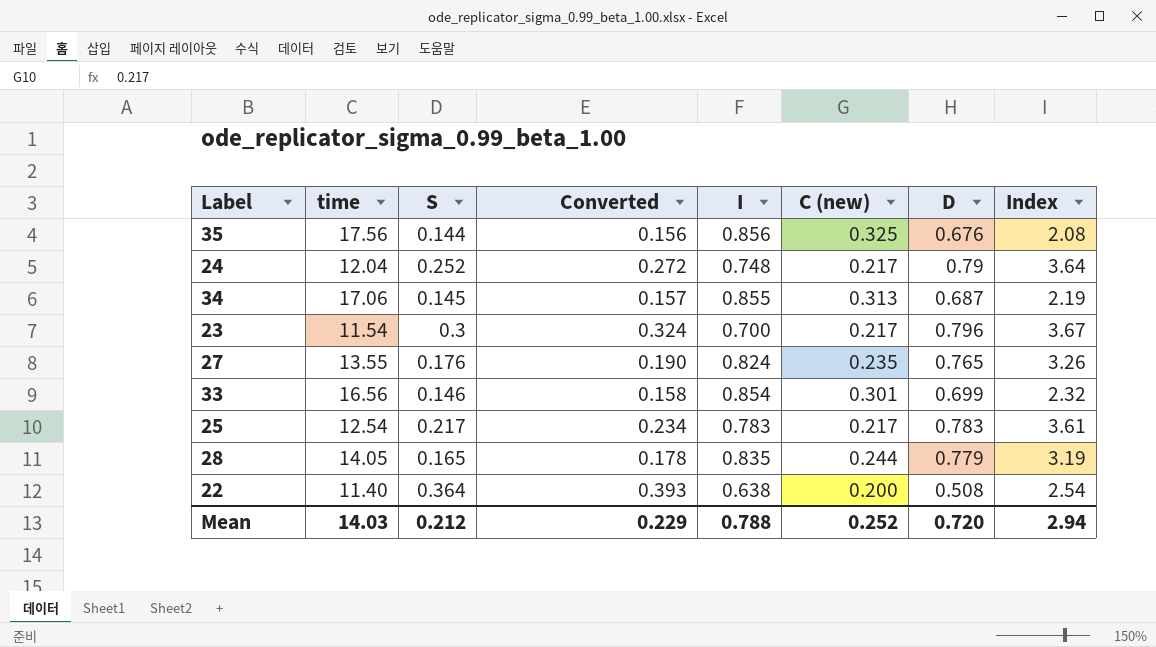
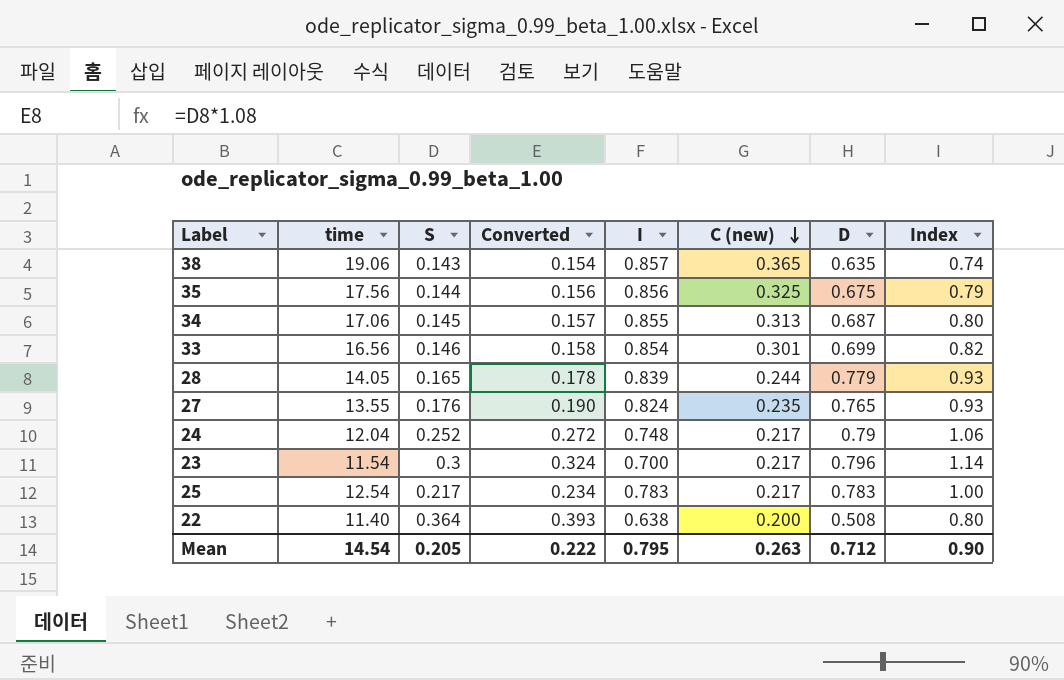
row order: none -> C (new) descending
column Index | formula: [D] / [C (new)] -> [D] / [I]
row 38: none -> 19.06 | 0.143 | 0.154 | 0.857 | 0.365 | 0.635 | 0.74
35 | D: 0.676 -> 0.675
28 | I: 0.835 -> 0.839
Mean | time: 14.03 -> 14.54
Mean | S: 0.212 -> 0.205
Mean | Converted: 0.229 -> 0.222
Mean | I: 0.788 -> 0.795
Mean | C (new): 0.252 -> 0.263
Mean | D: 0.720 -> 0.712
Mean | Index: 2.94 -> 0.90

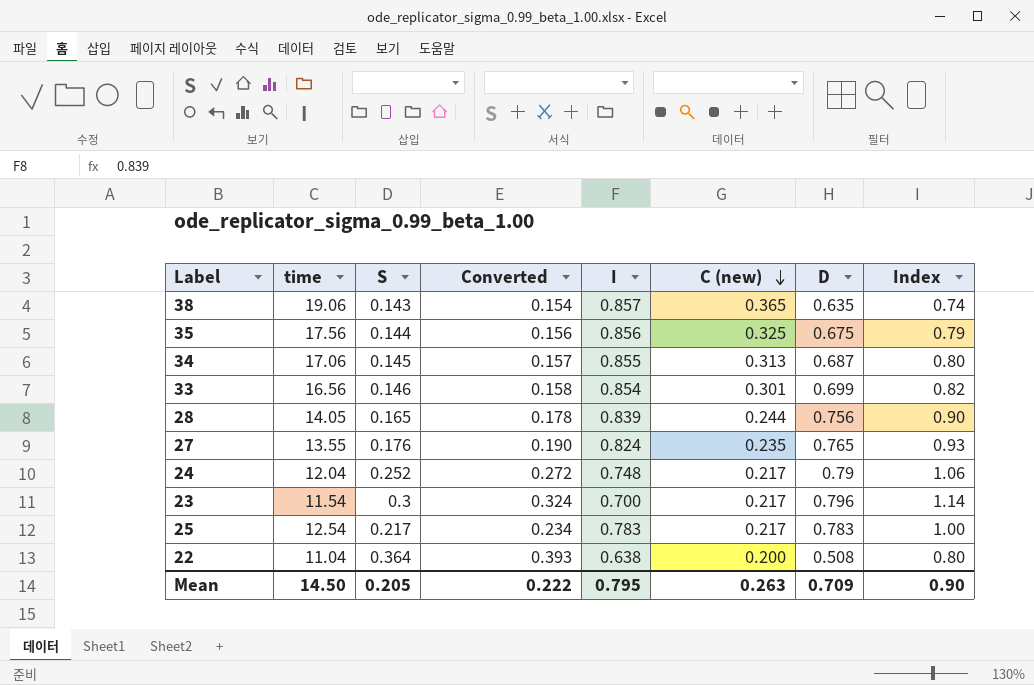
28 | D: 0.779 -> 0.756
28 | Index: 0.93 -> 0.90
22 | time: 11.40 -> 11.04
Mean | time: 14.54 -> 14.50
Mean | D: 0.712 -> 0.709

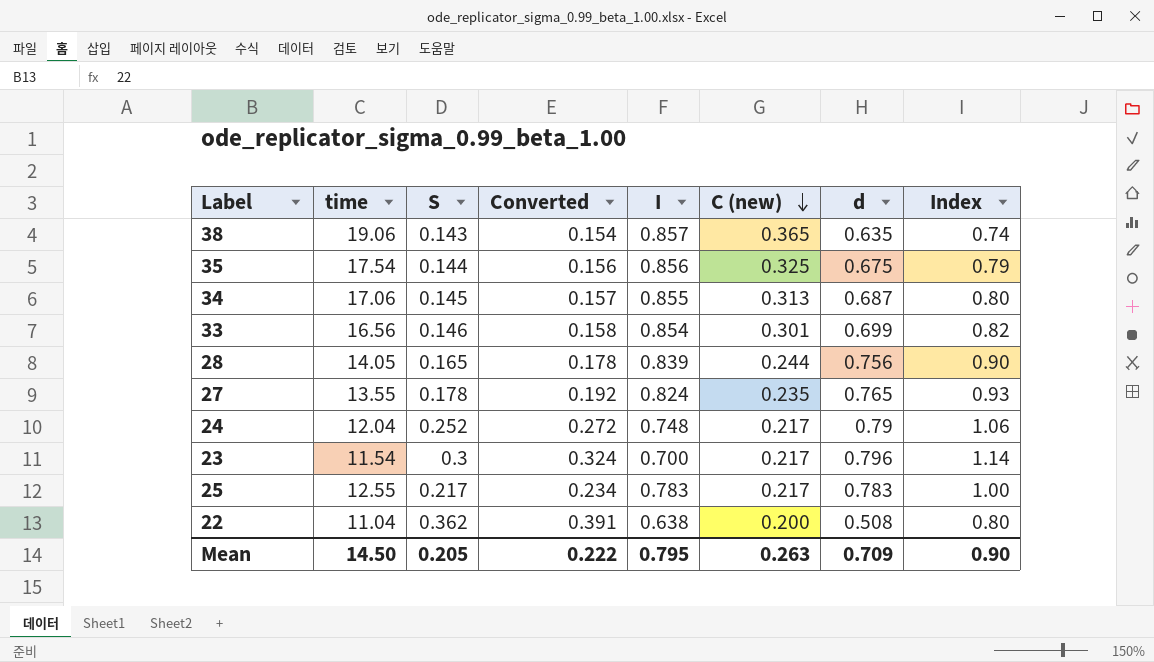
column name: D -> d
35 | time: 17.56 -> 17.54
27 | S: 0.176 -> 0.178
27 | Converted: 0.190 -> 0.192
25 | time: 12.54 -> 12.55
22 | S: 0.364 -> 0.362
22 | Converted: 0.393 -> 0.391

